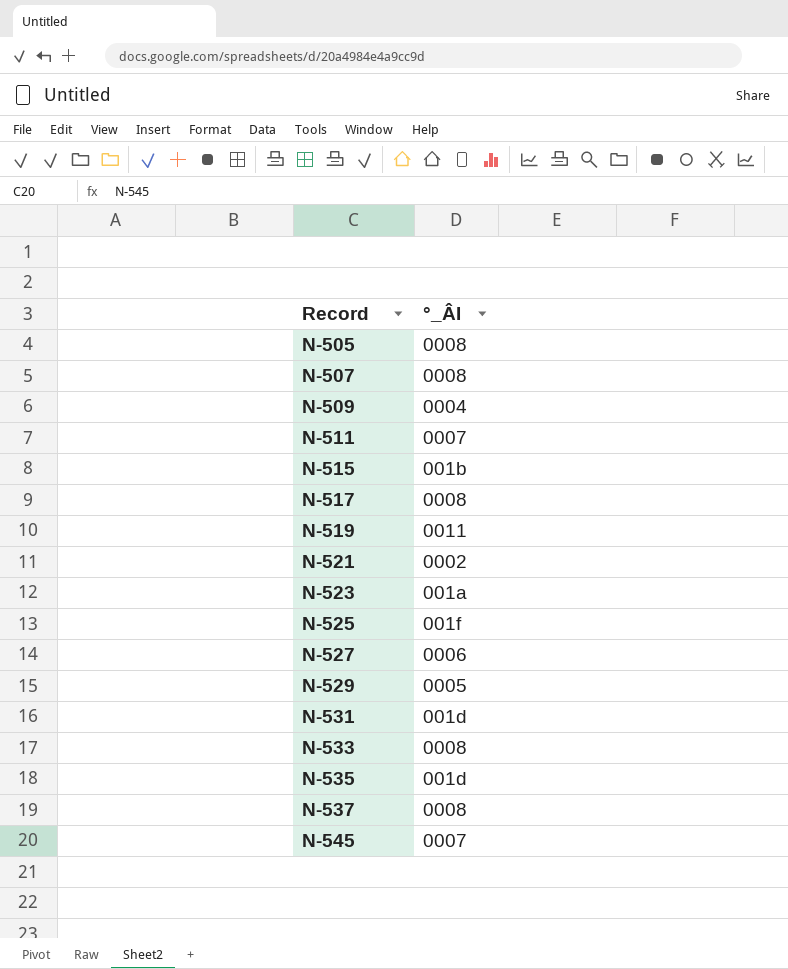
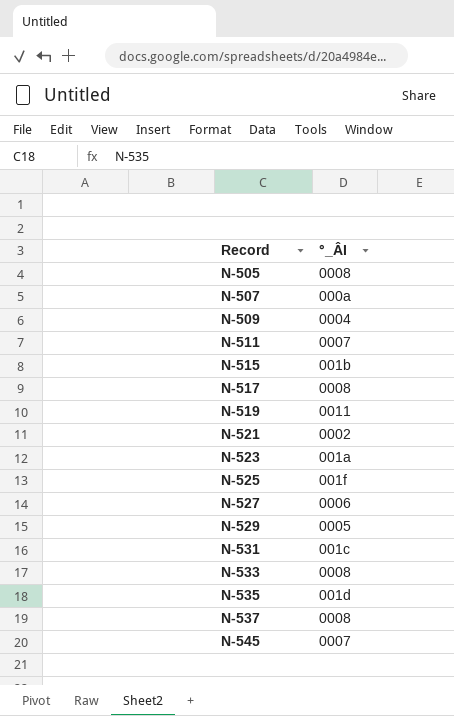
N-507 | °_ÂI: 0008 -> 000a
N-531 | °_ÂI: 001d -> 001c

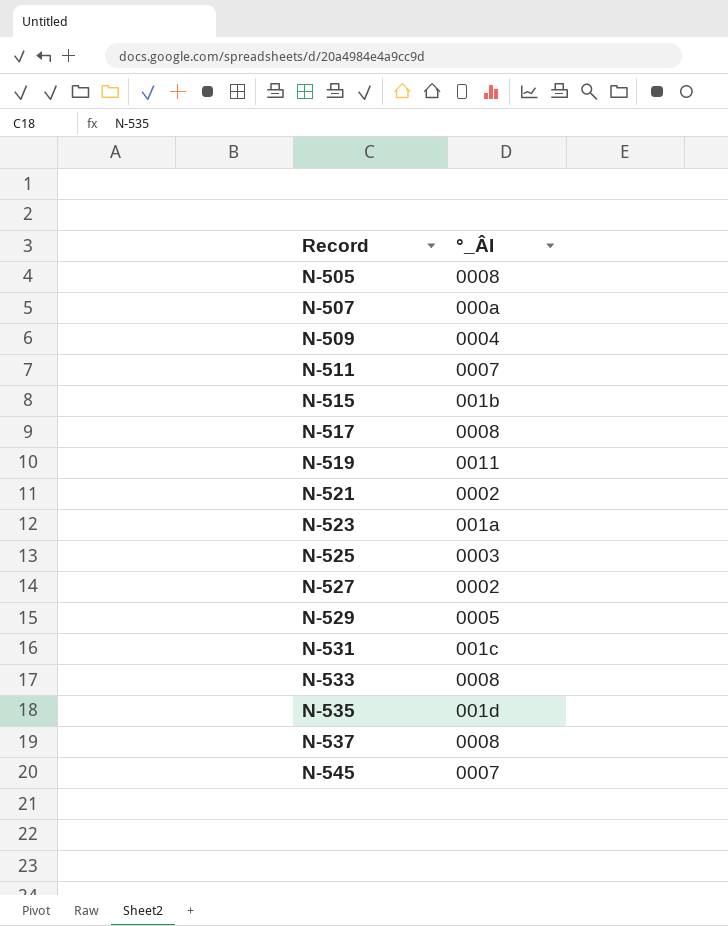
N-525 | °_ÂI: 001f -> 0003
N-527 | °_ÂI: 0006 -> 0002

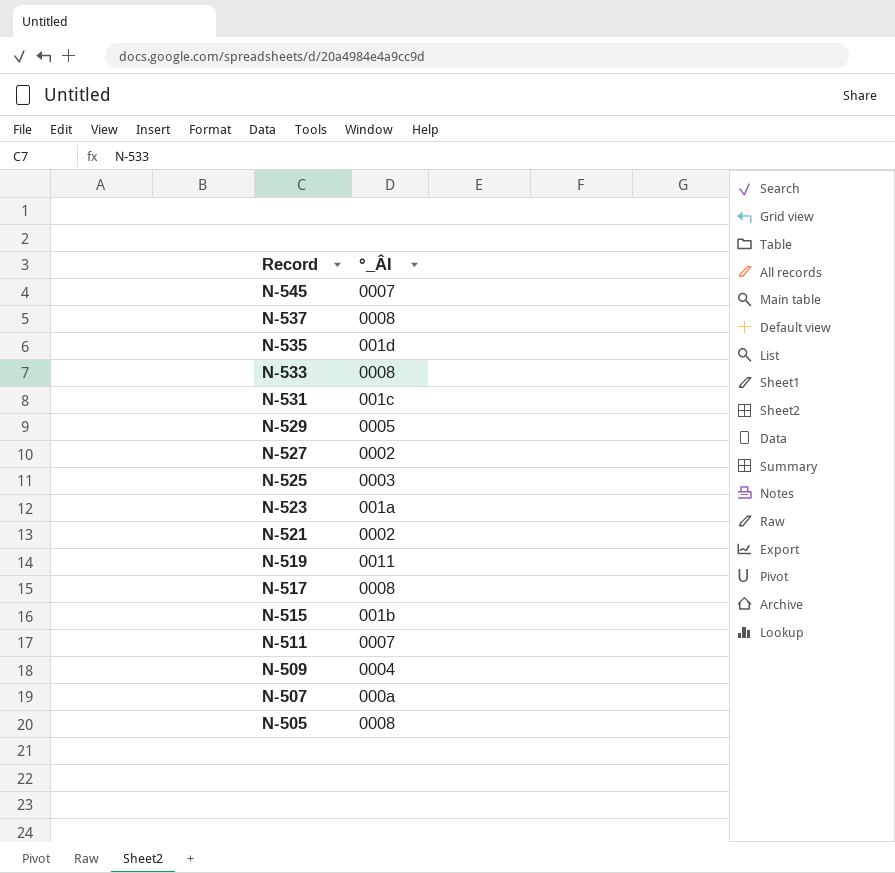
row order: Record ascending -> Record descending

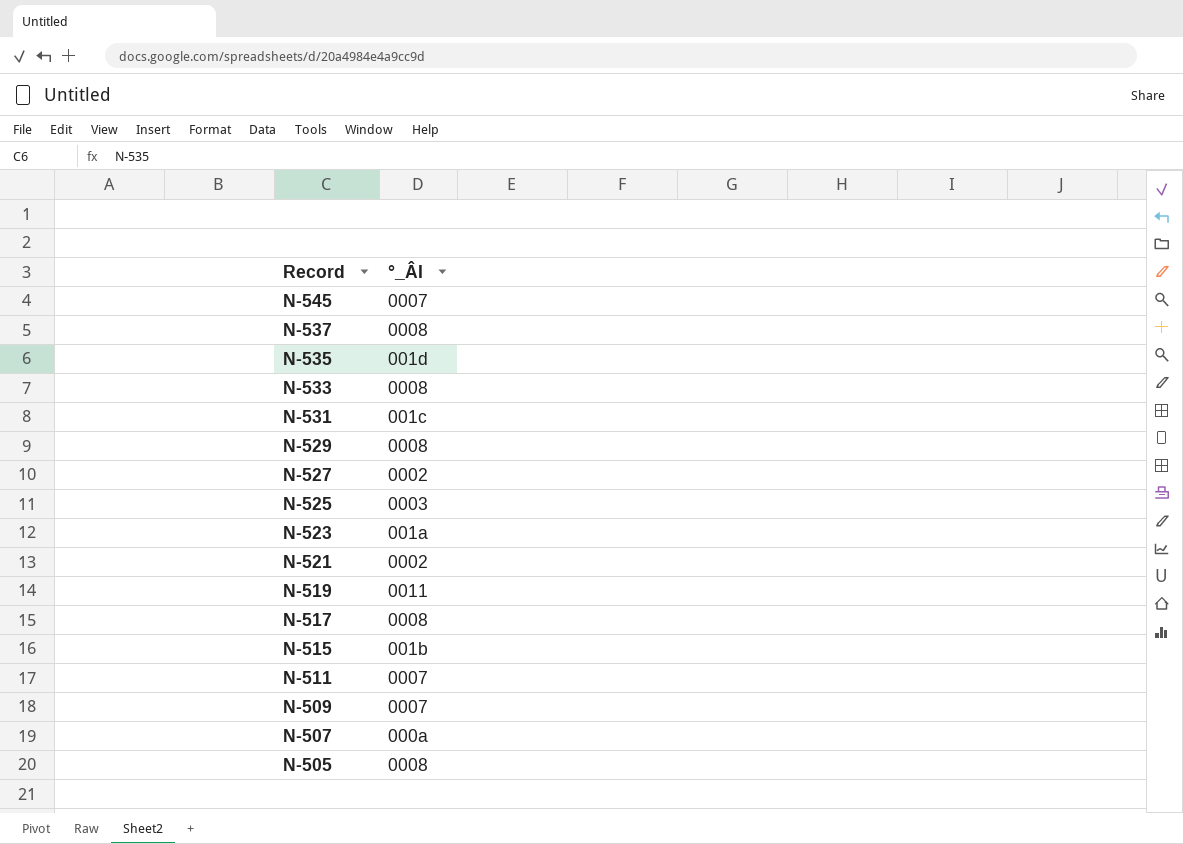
N-529 | °_ÂI: 0005 -> 0008
N-509 | °_ÂI: 0004 -> 0007

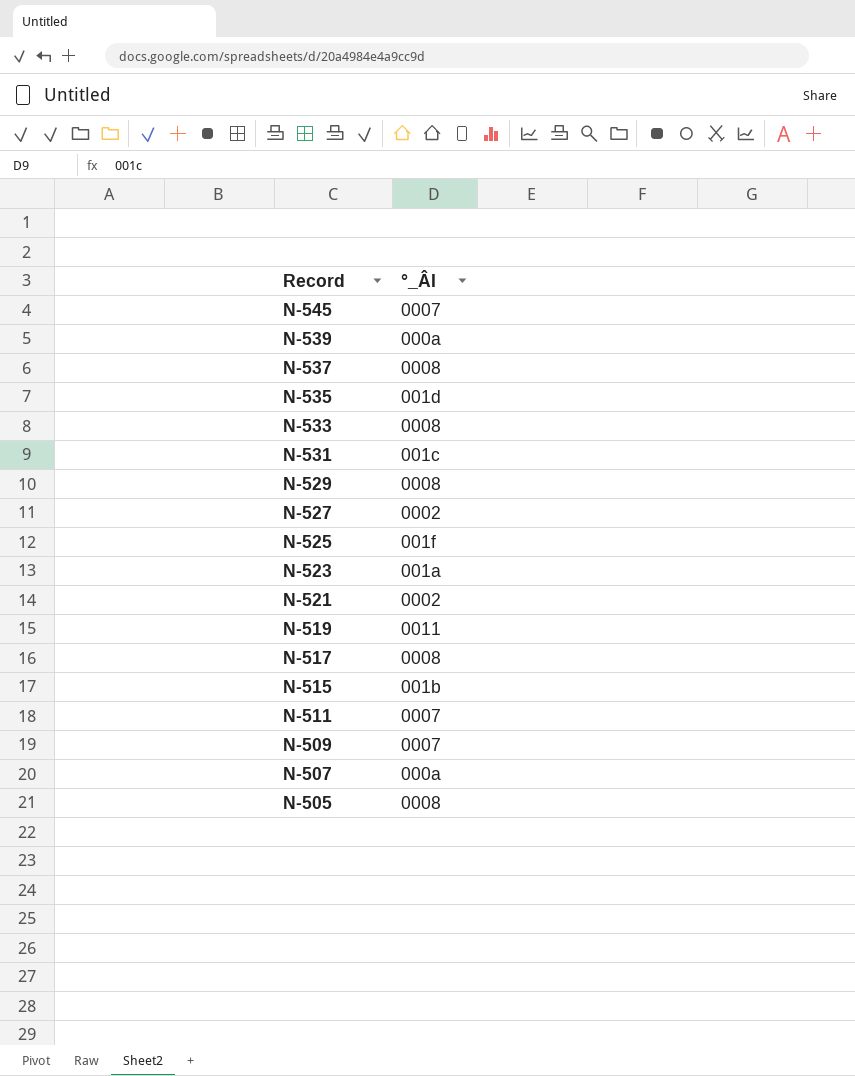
row N-539: none -> 000a
N-525 | °_ÂI: 0003 -> 001f

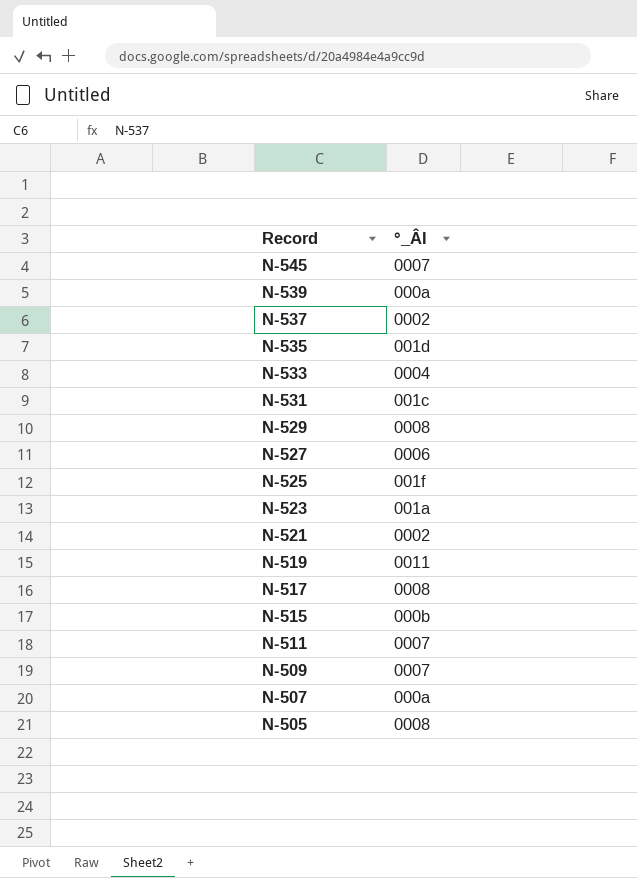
N-537 | °_ÂI: 0008 -> 0002
N-533 | °_ÂI: 0008 -> 0004
N-527 | °_ÂI: 0002 -> 0006
N-515 | °_ÂI: 001b -> 000b

